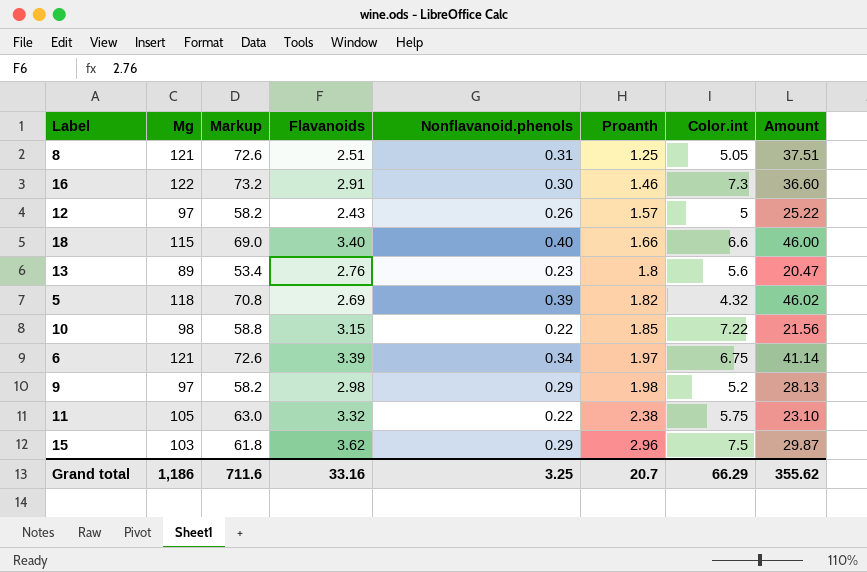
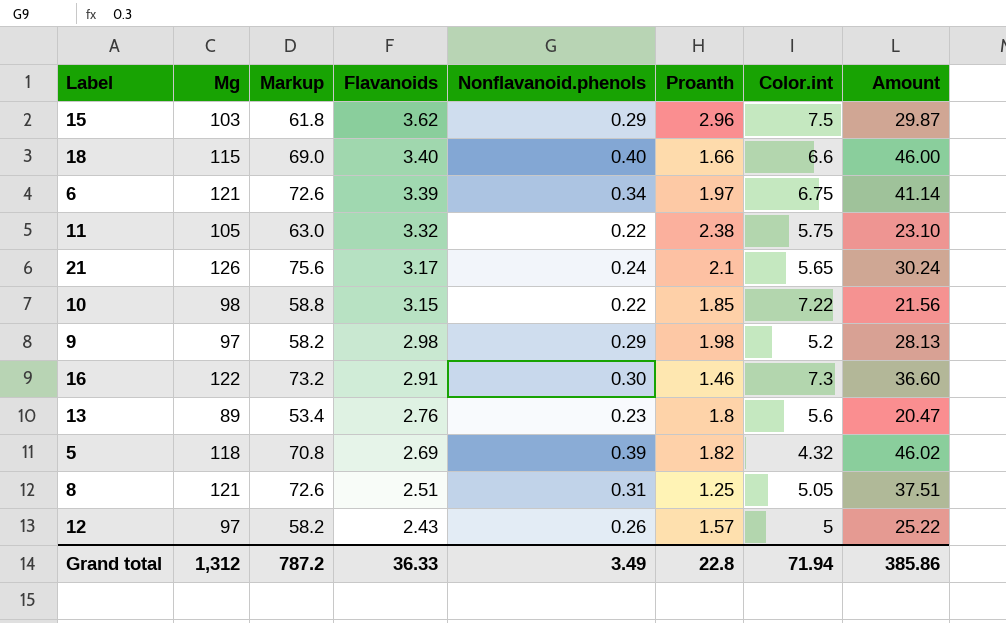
row order: Proanth ascending -> Flavanoids descending
row 21: none -> 126 | 75.6 | 3.17 | 0.24 | 2.1 | 5.65 | 30.24
Grand total | Mg: 1,186 -> 1,312
Grand total | Markup: 711.6 -> 787.2
Grand total | Flavanoids: 33.16 -> 36.33
Grand total | Nonflavanoid.phenols: 3.25 -> 3.49
Grand total | Proanth: 20.7 -> 22.8
Grand total | Color.int: 66.29 -> 71.94
Grand total | Amount: 355.62 -> 385.86

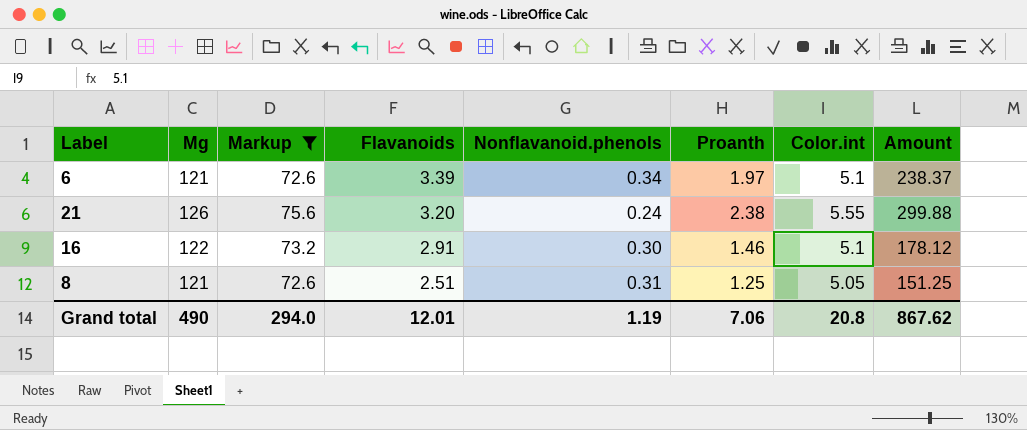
filter: none -> Markup >= 72.6
column Amount | formula: [Mg] * [Nonflavanoid.phenols] -> [Mg] * [Proanth]
6 | Color.int: 6.75 -> 5.1
21 | Flavanoids: 3.17 -> 3.20
21 | Proanth: 2.1 -> 2.38
21 | Color.int: 5.65 -> 5.55
16 | Color.int: 7.3 -> 5.1
Grand total | Mg: 1,312 -> 490
Grand total | Markup: 787.2 -> 294.0
Grand total | Flavanoids: 36.33 -> 12.01
Grand total | Nonflavanoid.phenols: 3.49 -> 1.19
Grand total | Proanth: 22.8 -> 7.06
Grand total | Color.int: 71.94 -> 20.8
Grand total | Amount: 385.86 -> 867.62

